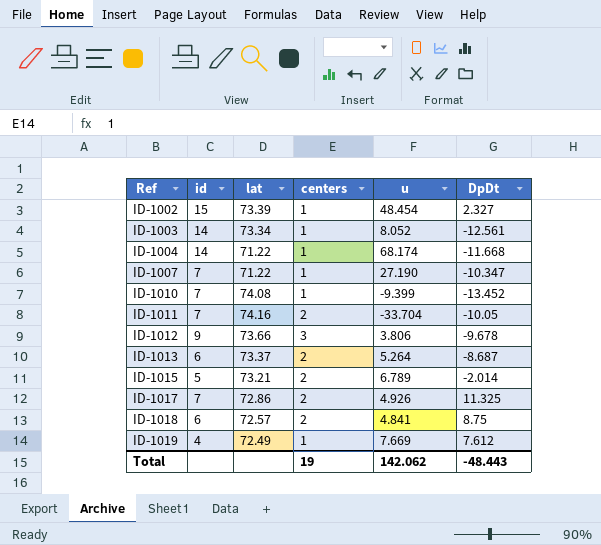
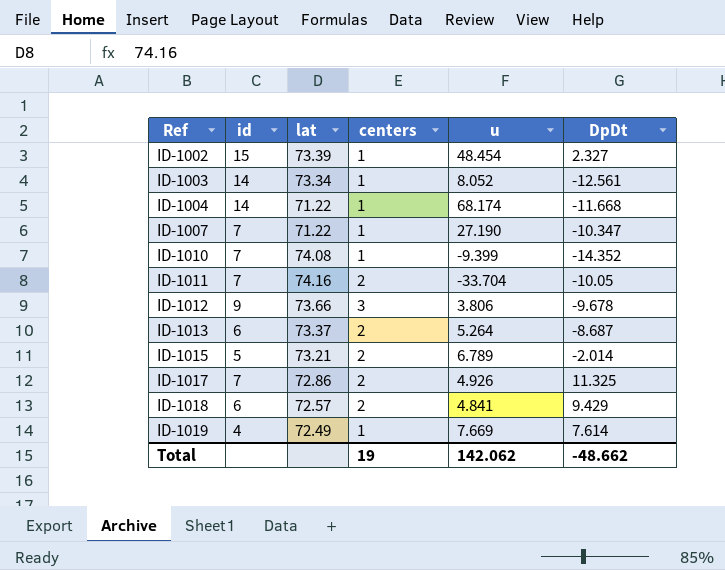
ID-1010 | DpDt: -13.452 -> -14.352
ID-1018 | DpDt: 8.75 -> 9.429
ID-1019 | DpDt: 7.612 -> 7.614
Total | DpDt: -48.443 -> -48.662

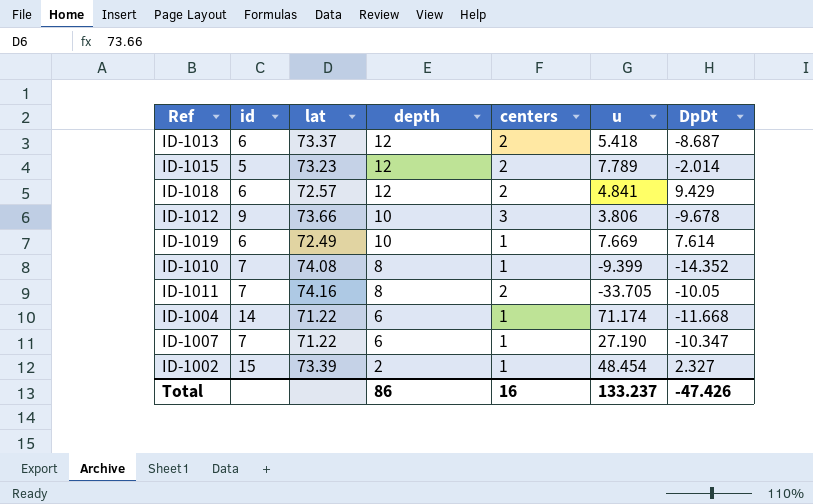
row order: Ref ascending -> depth descending
column depth | position: none -> 4
row ID-1003: 14 | 73.34 | 1 | 8.052 | -12.561 -> none
row ID-1017: 7 | 72.86 | 2 | 4.926 | 11.325 -> none
ID-1013 | u: 5.264 -> 5.418
ID-1015 | lat: 73.21 -> 73.23
ID-1015 | u: 6.789 -> 7.789
ID-1019 | id: 4 -> 6
ID-1011 | u: -33.704 -> -33.705
ID-1004 | u: 68.174 -> 71.174
Total | centers: 19 -> 16
Total | u: 142.062 -> 133.237
Total | DpDt: -48.662 -> -47.426

